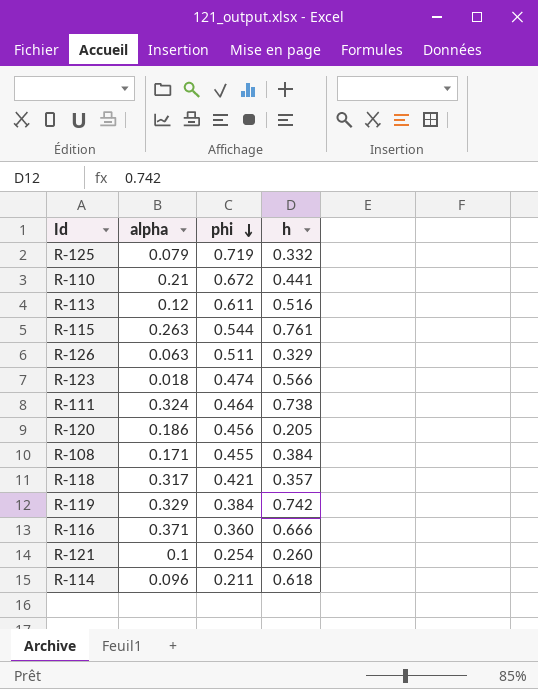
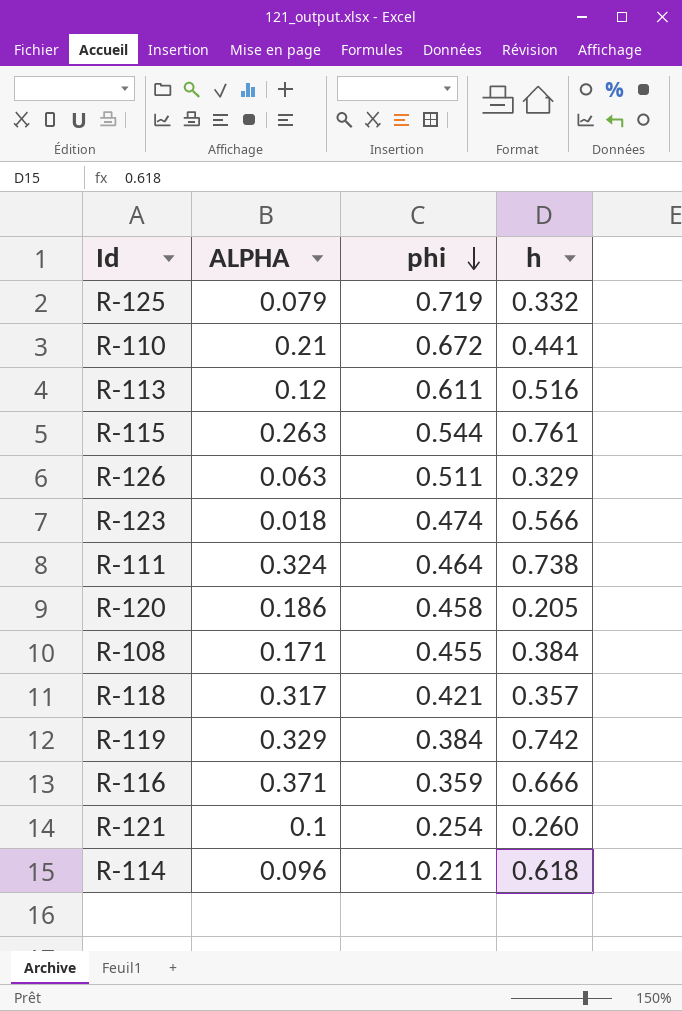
column name: alpha -> ALPHA
R-120 | phi: 0.456 -> 0.458
R-116 | phi: 0.360 -> 0.359

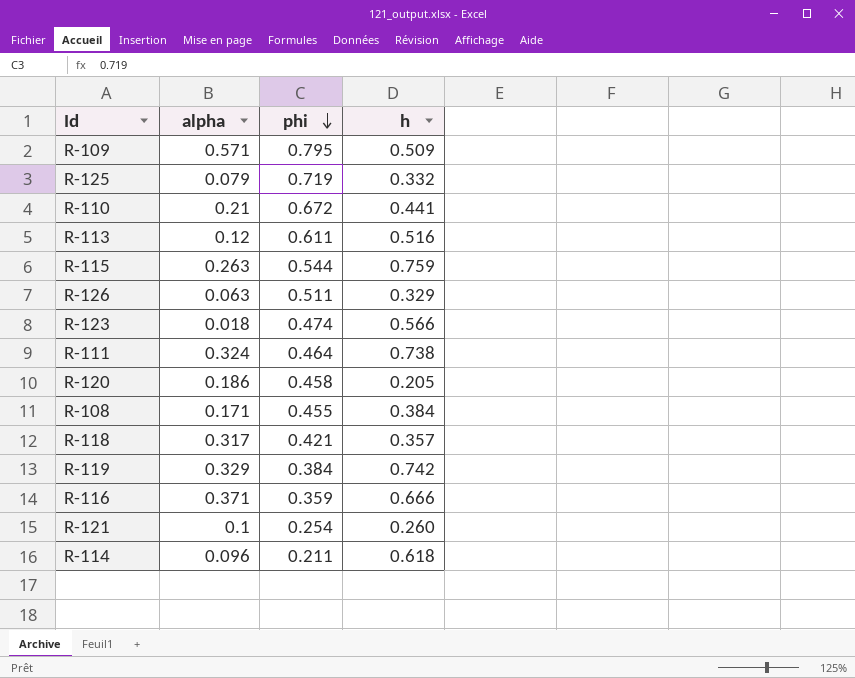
column name: ALPHA -> alpha
row R-109: none -> 0.571 | 0.795 | 0.509
R-115 | h: 0.761 -> 0.759

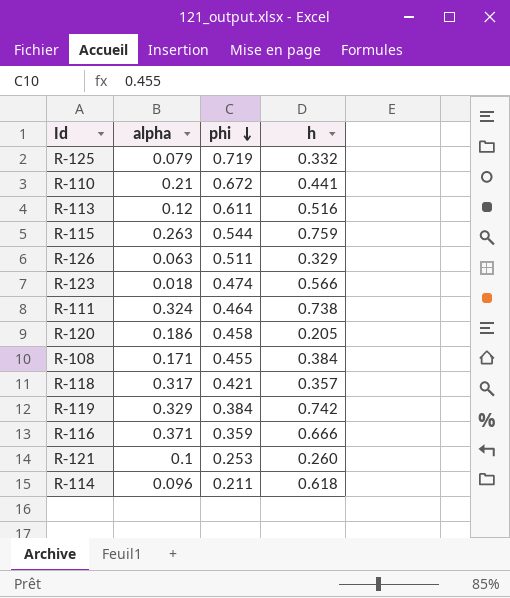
row R-109: 0.571 | 0.795 | 0.509 -> none
R-121 | phi: 0.254 -> 0.253

